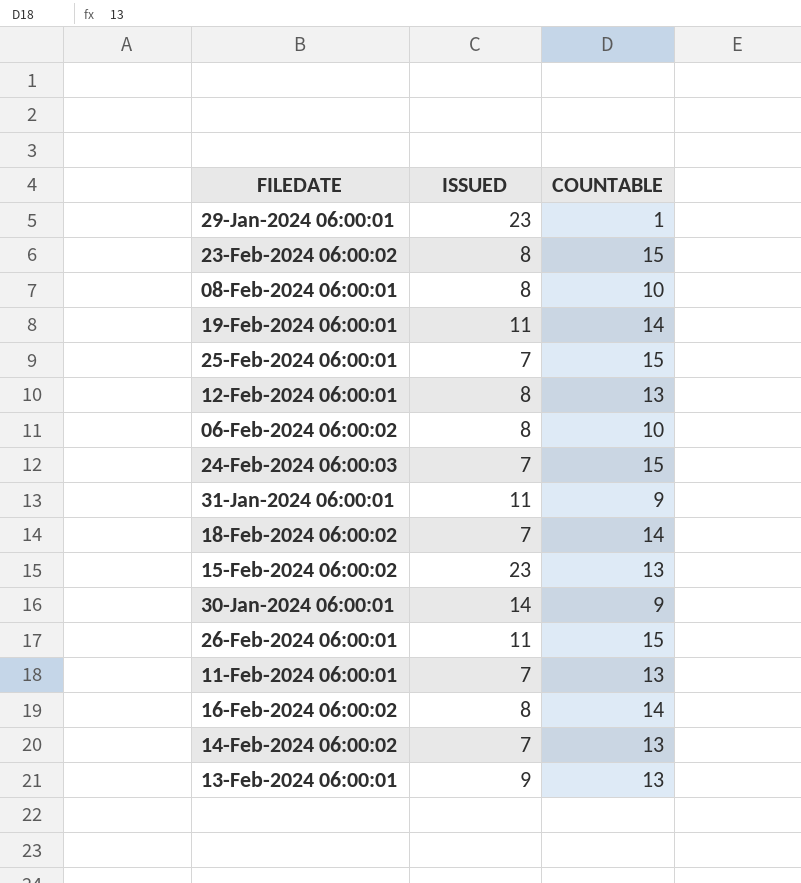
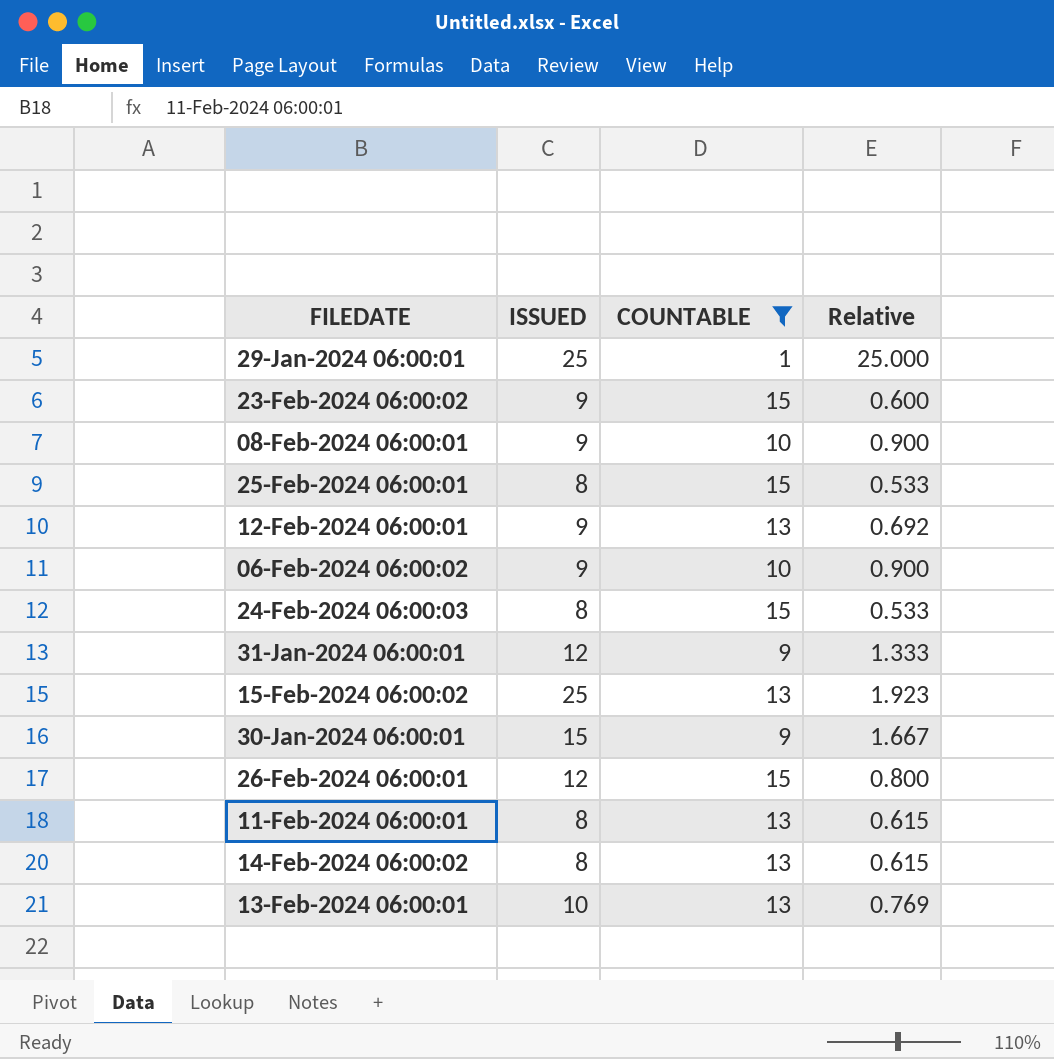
filter: none -> COUNTABLE != 14
column Relative | formula: none -> [ISSUED] / [COUNTABLE]
29-Jan-2024 06:00:01 | ISSUED: 23 -> 25
23-Feb-2024 06:00:02 | ISSUED: 8 -> 9
08-Feb-2024 06:00:01 | ISSUED: 8 -> 9
25-Feb-2024 06:00:01 | ISSUED: 7 -> 8
12-Feb-2024 06:00:01 | ISSUED: 8 -> 9
06-Feb-2024 06:00:02 | ISSUED: 8 -> 9
24-Feb-2024 06:00:03 | ISSUED: 7 -> 8
31-Jan-2024 06:00:01 | ISSUED: 11 -> 12
15-Feb-2024 06:00:02 | ISSUED: 23 -> 25
30-Jan-2024 06:00:01 | ISSUED: 14 -> 15
26-Feb-2024 06:00:01 | ISSUED: 11 -> 12
11-Feb-2024 06:00:01 | ISSUED: 7 -> 8
14-Feb-2024 06:00:02 | ISSUED: 7 -> 8
13-Feb-2024 06:00:01 | ISSUED: 9 -> 10

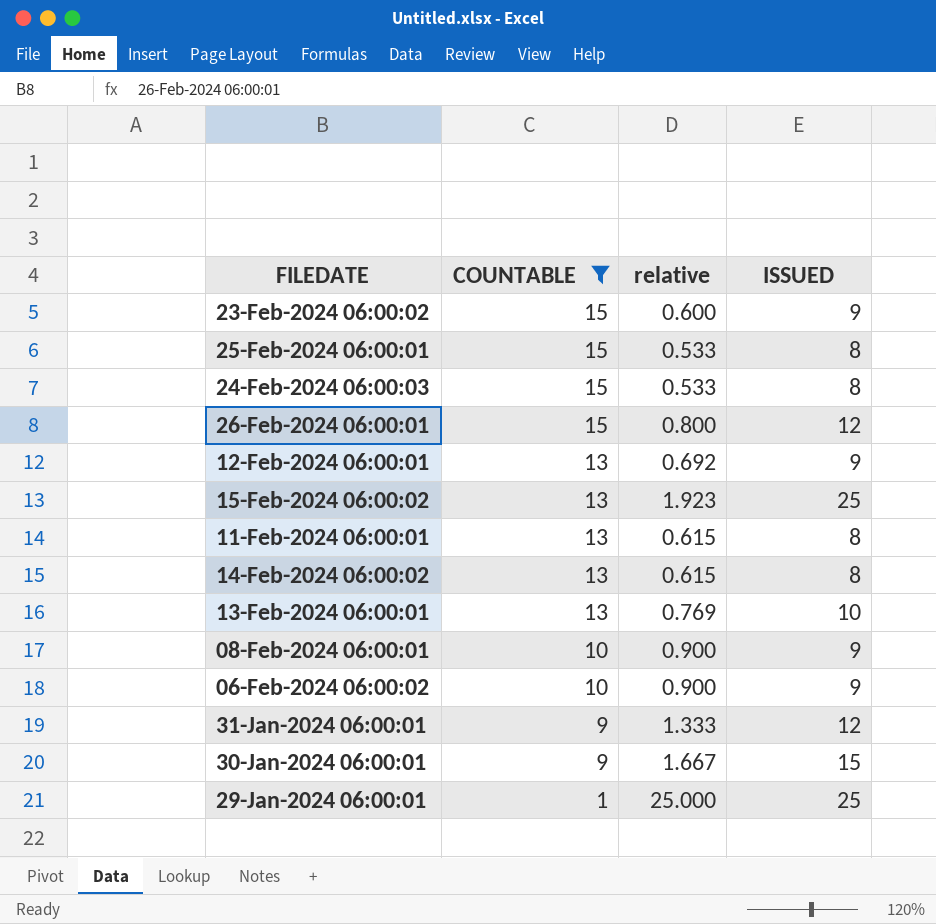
row order: none -> COUNTABLE descending
column name: Relative -> relative
column ISSUED | position: 2 -> 4

